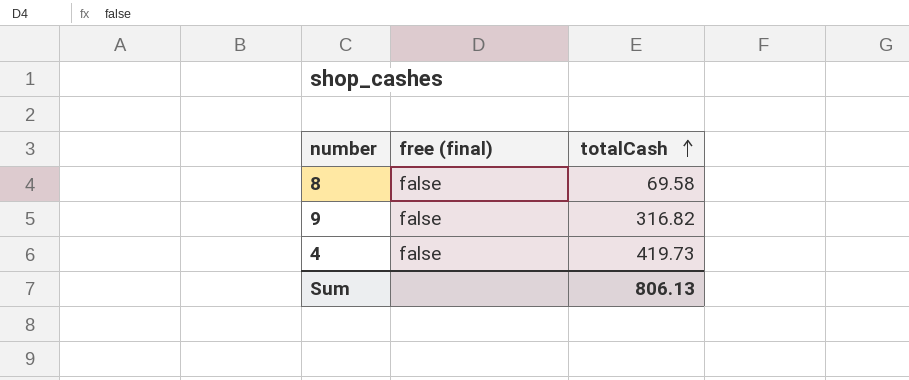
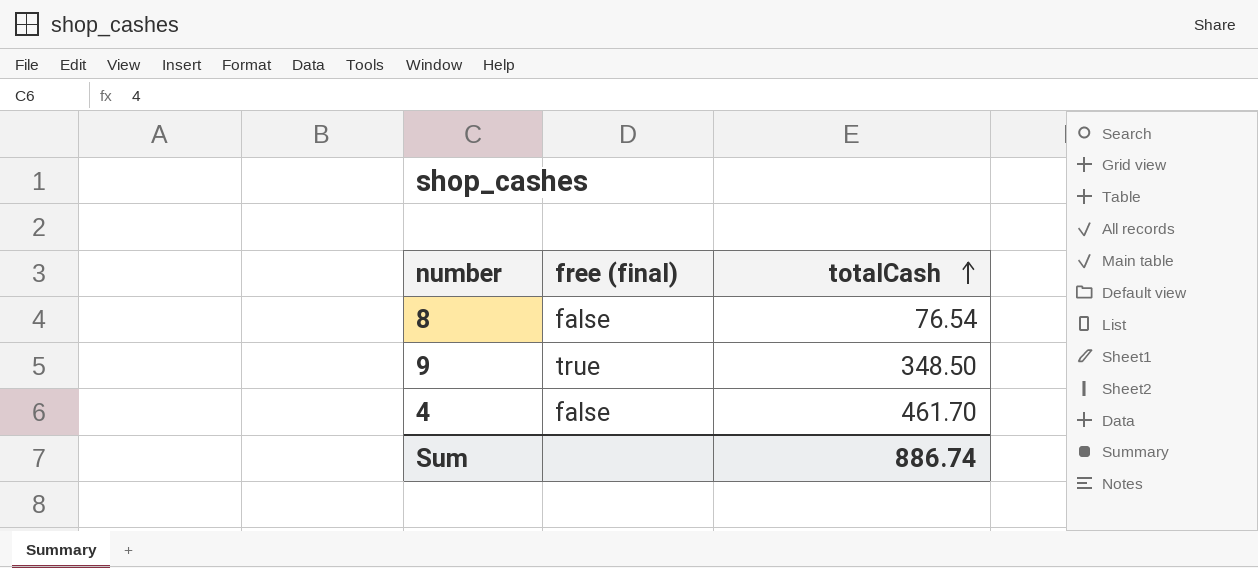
8 | totalCash: 69.58 -> 76.54
9 | free (final): false -> true
9 | totalCash: 316.82 -> 348.50
4 | totalCash: 419.73 -> 461.70
Sum | totalCash: 806.13 -> 886.74

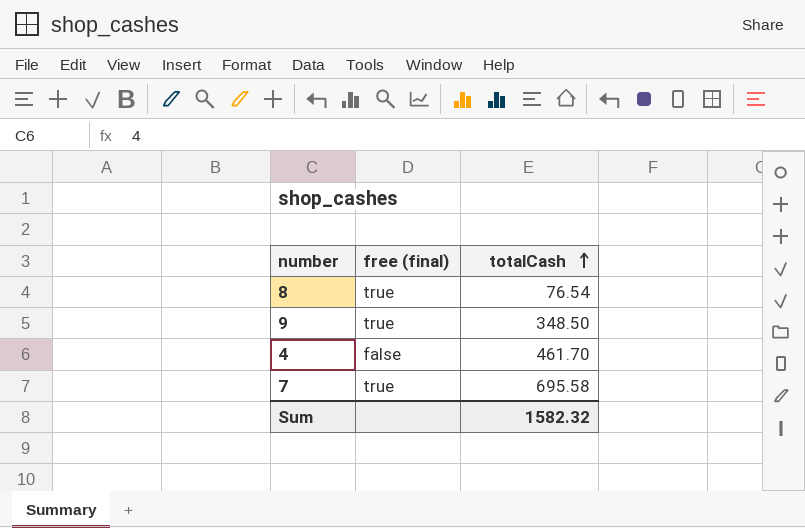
8 | free (final): false -> true
row 7: none -> true | 695.58
Sum | totalCash: 886.74 -> 1582.32

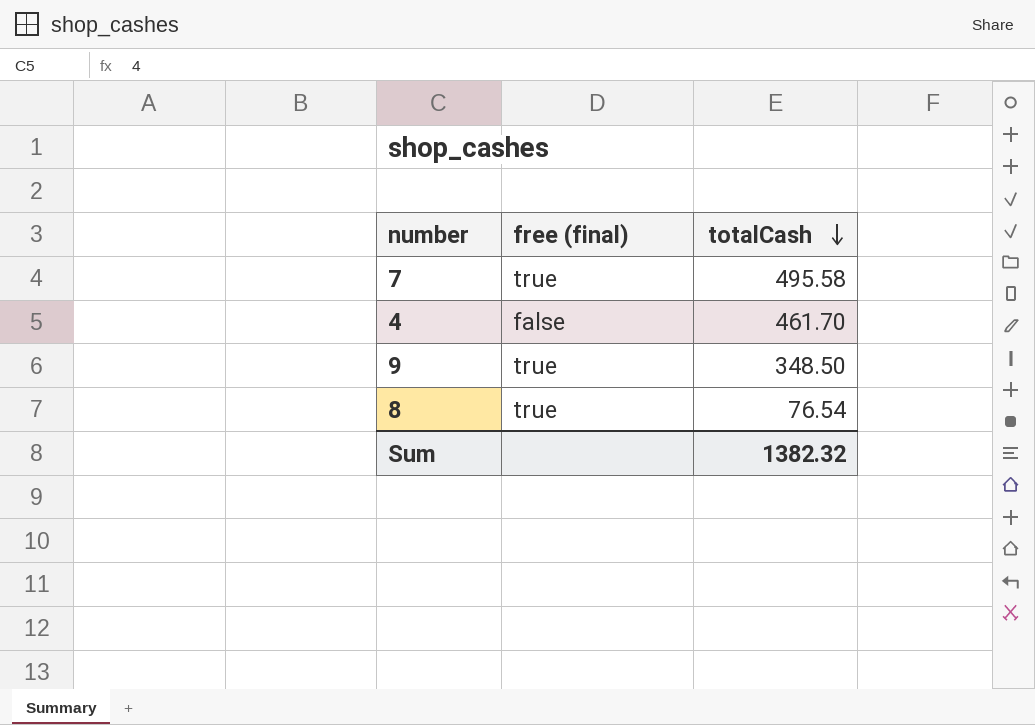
row order: totalCash ascending -> totalCash descending
7 | totalCash: 695.58 -> 495.58
Sum | totalCash: 1582.32 -> 1382.32

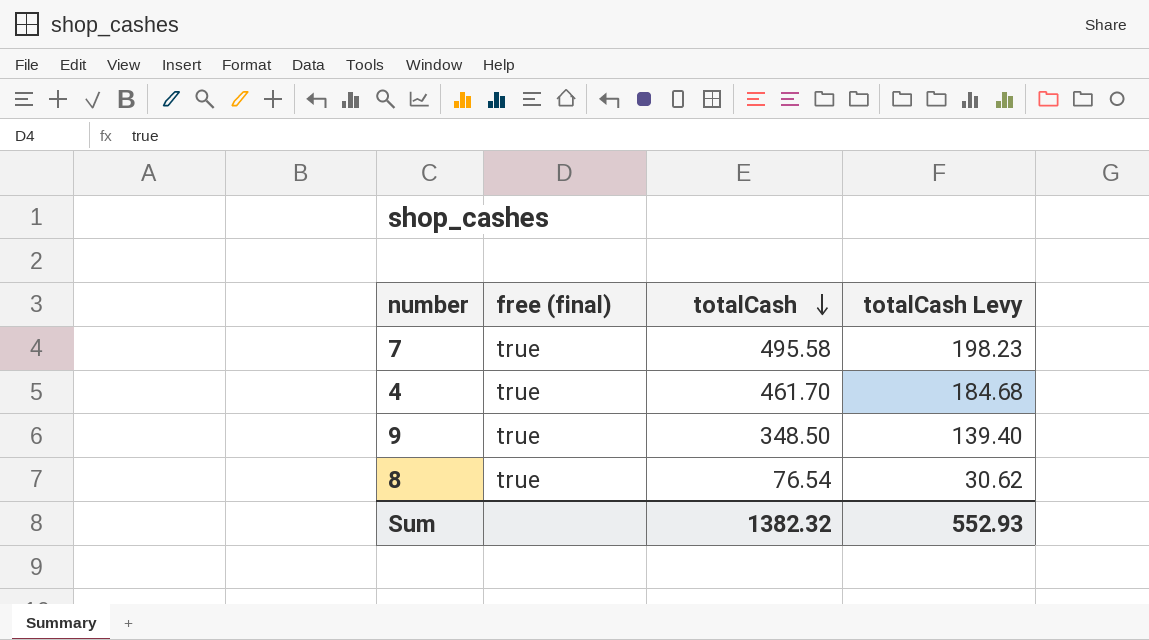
column totalCash Levy | formula: none -> [totalCash] * 0.4
4 | free (final): false -> true

